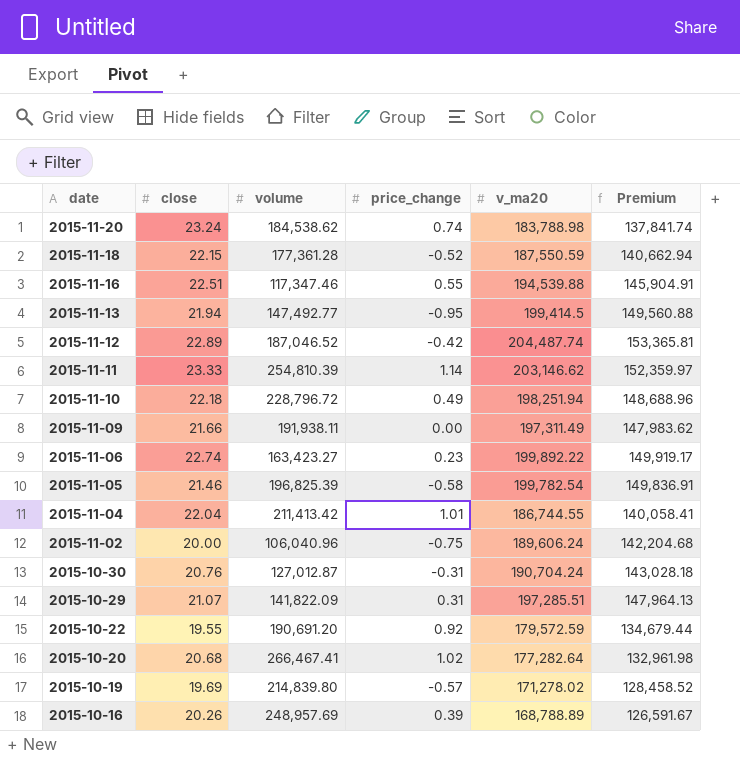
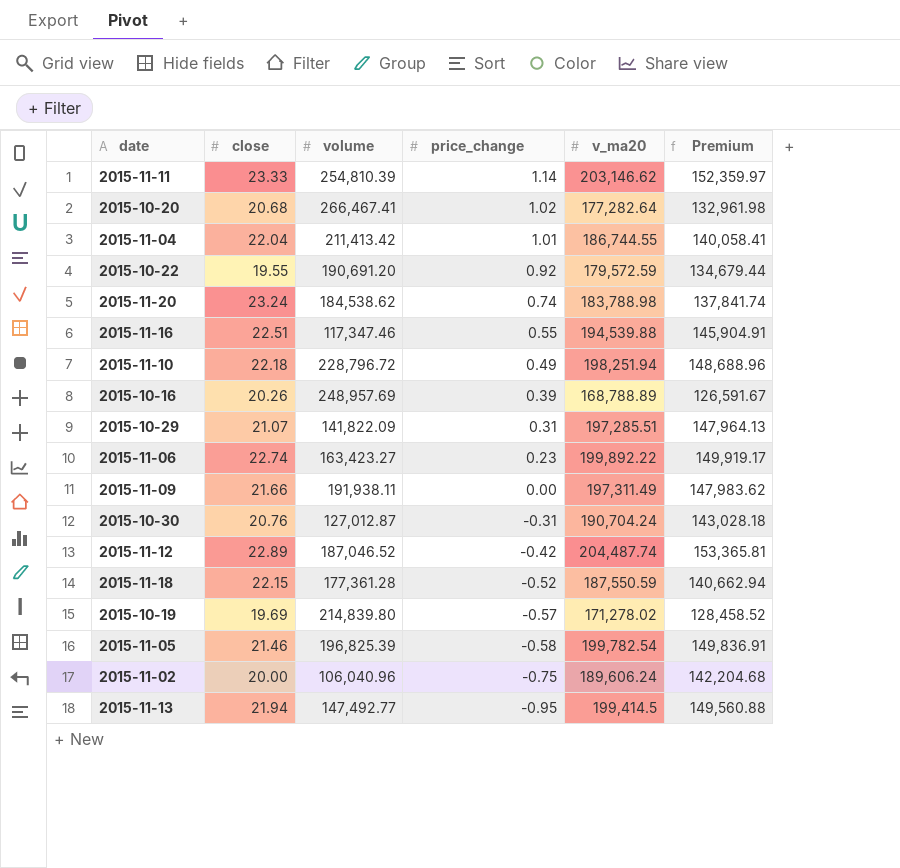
row order: date descending -> price_change descending

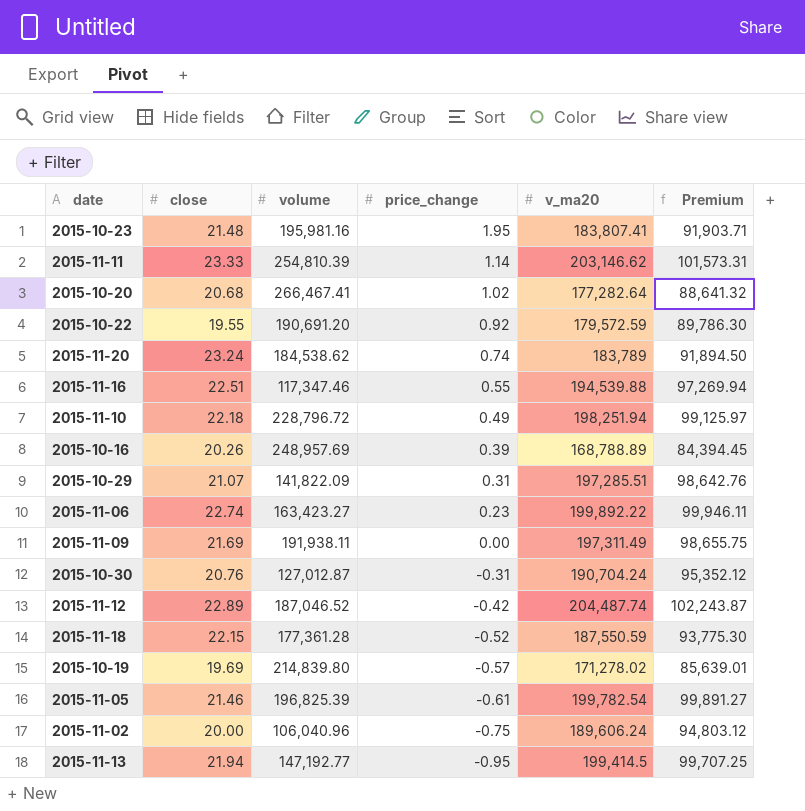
column Premium | formula: [v_ma20] * 0.75 -> [v_ma20] * 0.5
row 2015-11-04: 22.04 | 211,413.42 | 1.01 | 186,744.55 | 140,058.41 -> none
row 2015-10-23: none -> 21.48 | 195,981.16 | 1.95 | 183,807.41 | 91,903.71
2015-11-20 | v_ma20: 183,788.98 -> 183,789
2015-11-09 | close: 21.66 -> 21.69
2015-11-05 | price_change: -0.58 -> -0.61
2015-11-13 | volume: 147,492.77 -> 147,192.77

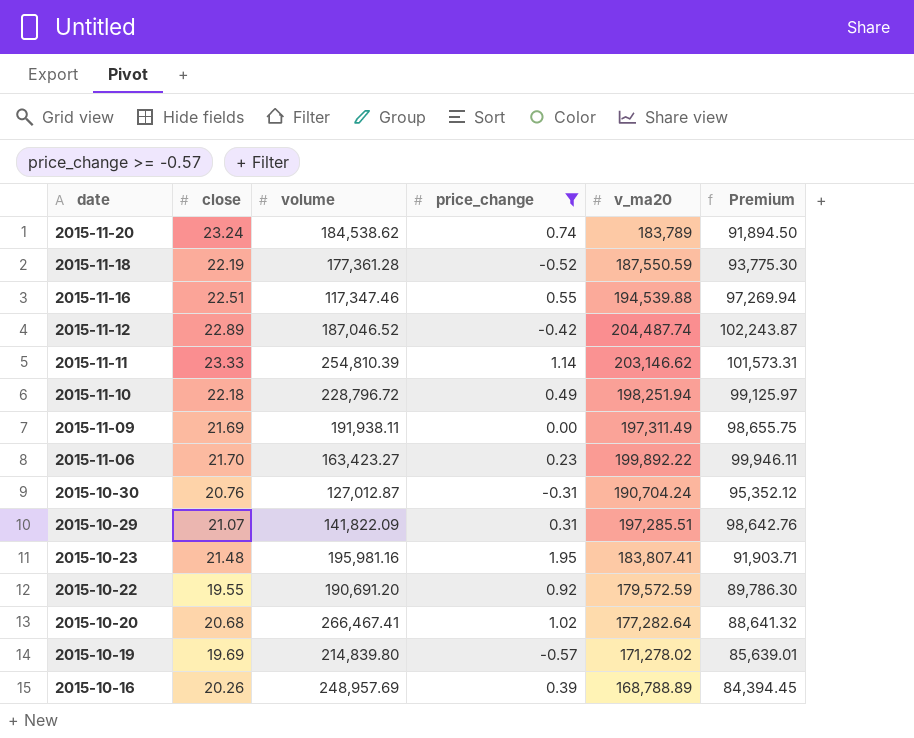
filter: none -> price_change >= -0.57
row order: price_change descending -> date descending
2015-11-18 | close: 22.15 -> 22.19
2015-11-06 | close: 22.74 -> 21.70

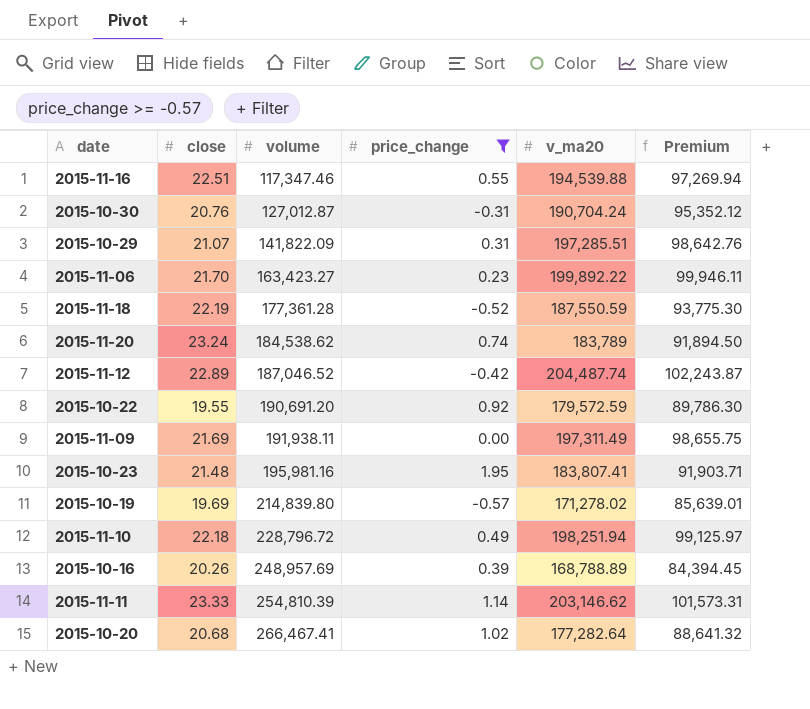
row order: date descending -> volume ascending

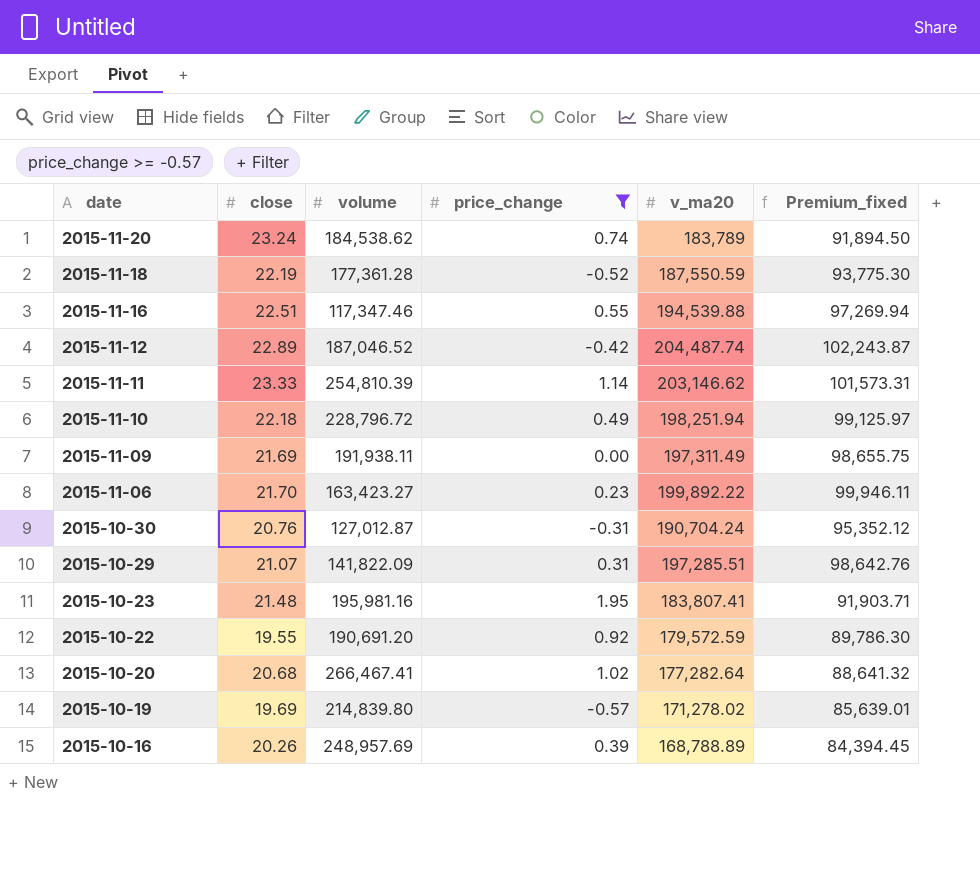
row order: volume ascending -> date descending
column name: Premium -> Premium_fixed

